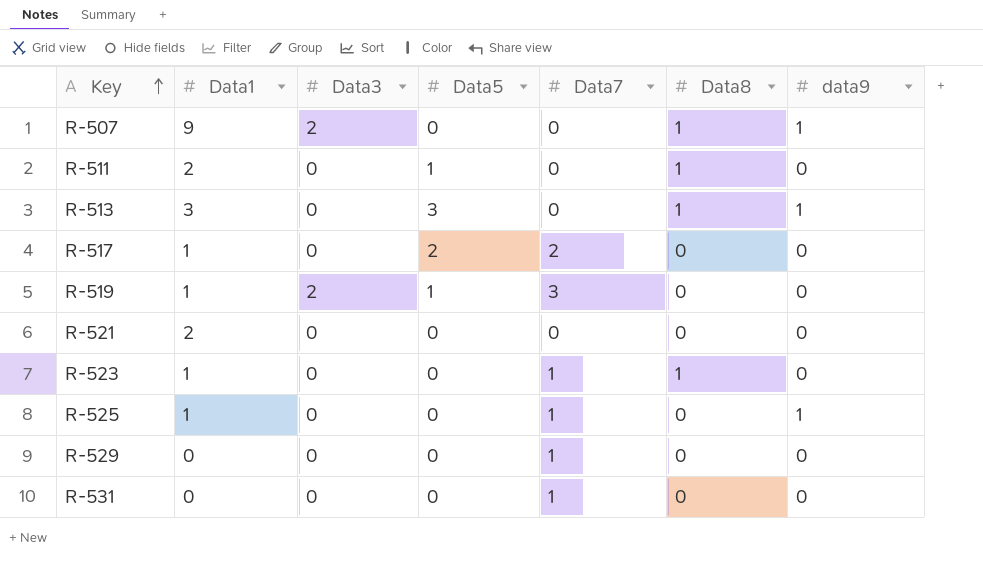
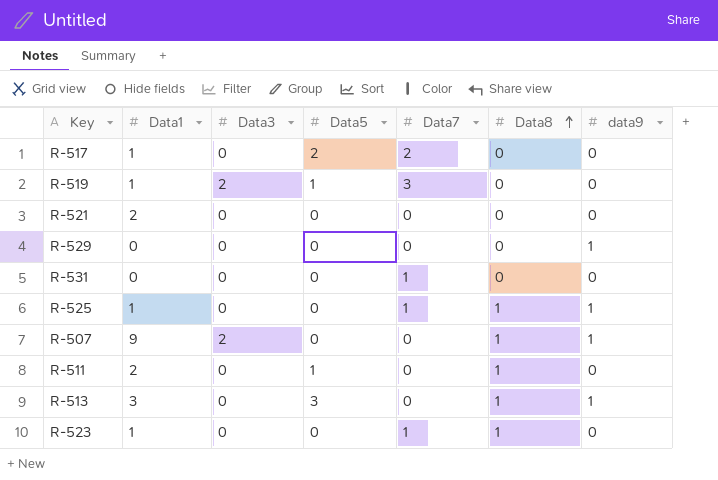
row order: Key ascending -> Data8 ascending
R-529 | Data7: 1 -> 0
R-529 | data9: 0 -> 1
R-525 | Data8: 0 -> 1

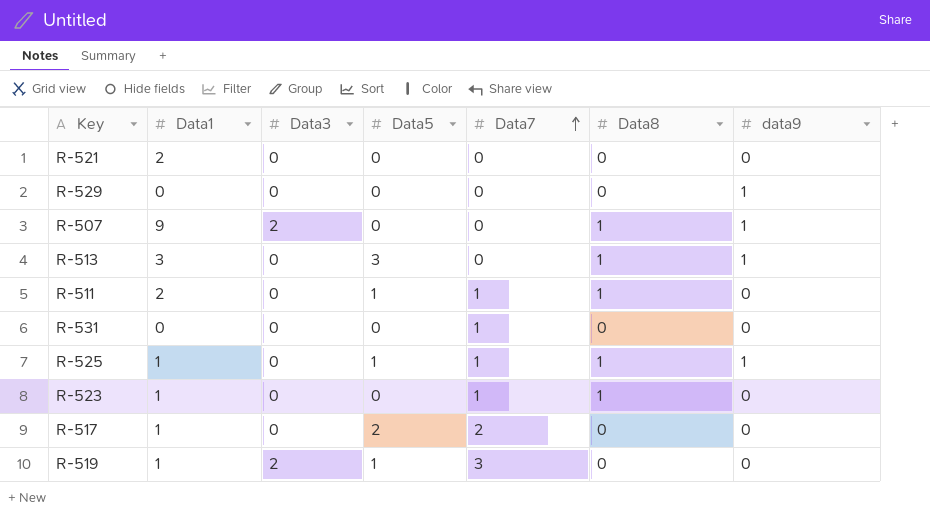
row order: Data8 ascending -> Data7 ascending
R-511 | Data7: 0 -> 1
R-525 | Data5: 0 -> 1

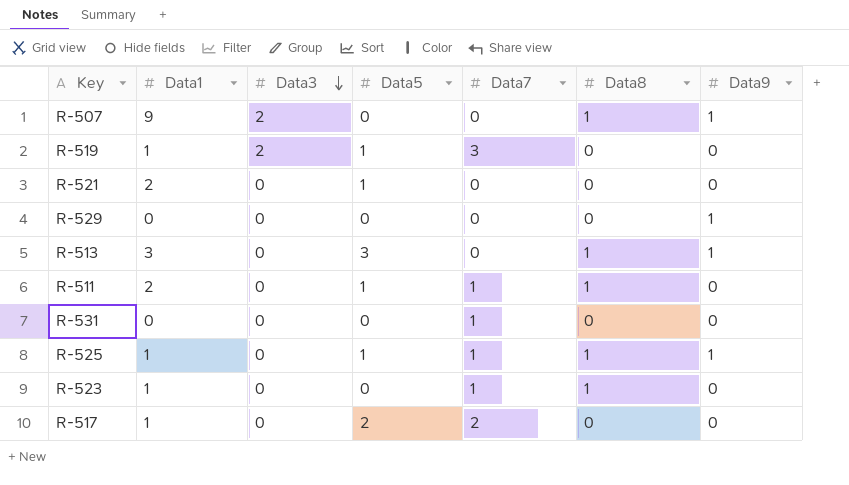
row order: Data7 ascending -> Data3 descending
column name: data9 -> Data9
R-521 | Data5: 0 -> 1

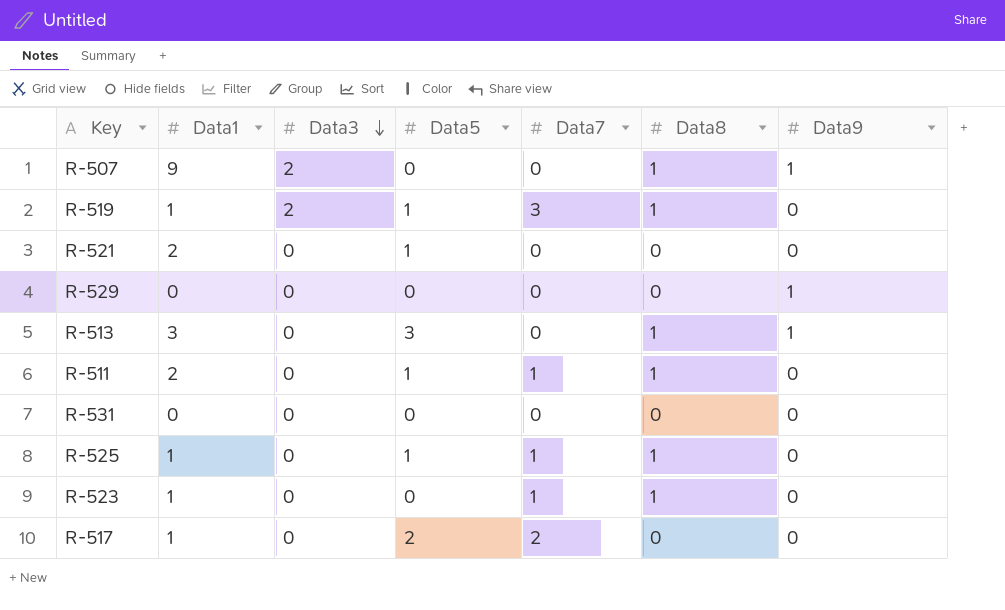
R-519 | Data8: 0 -> 1
R-531 | Data7: 1 -> 0
R-525 | Data9: 1 -> 0

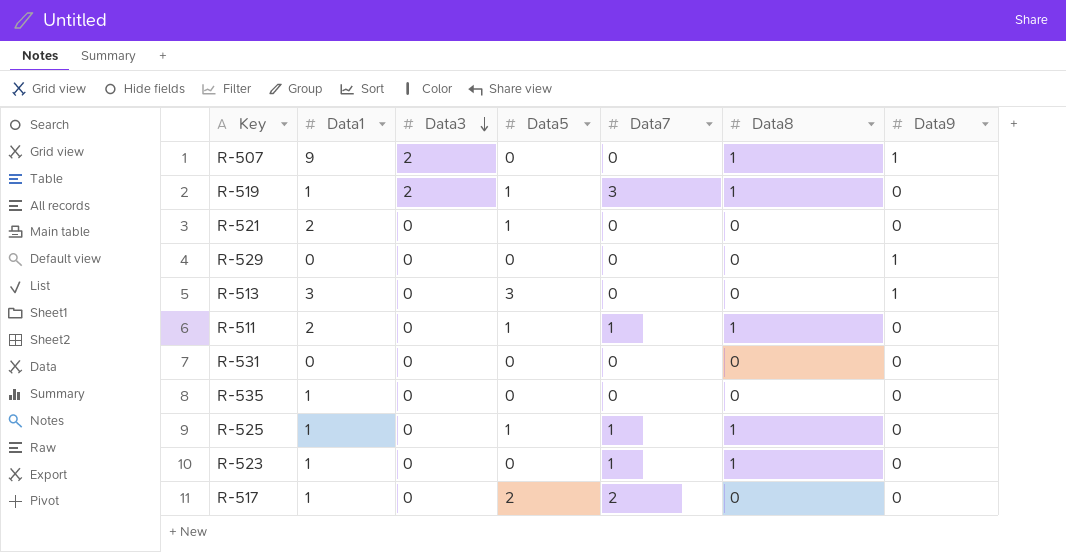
R-513 | Data8: 1 -> 0
row R-535: none -> 1 | 0 | 0 | 0 | 0 | 0

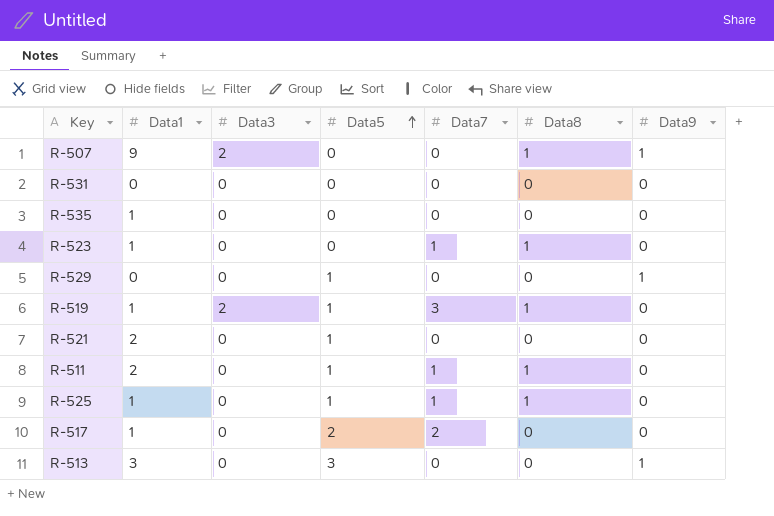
row order: Data3 descending -> Data5 ascending
R-529 | Data5: 0 -> 1

